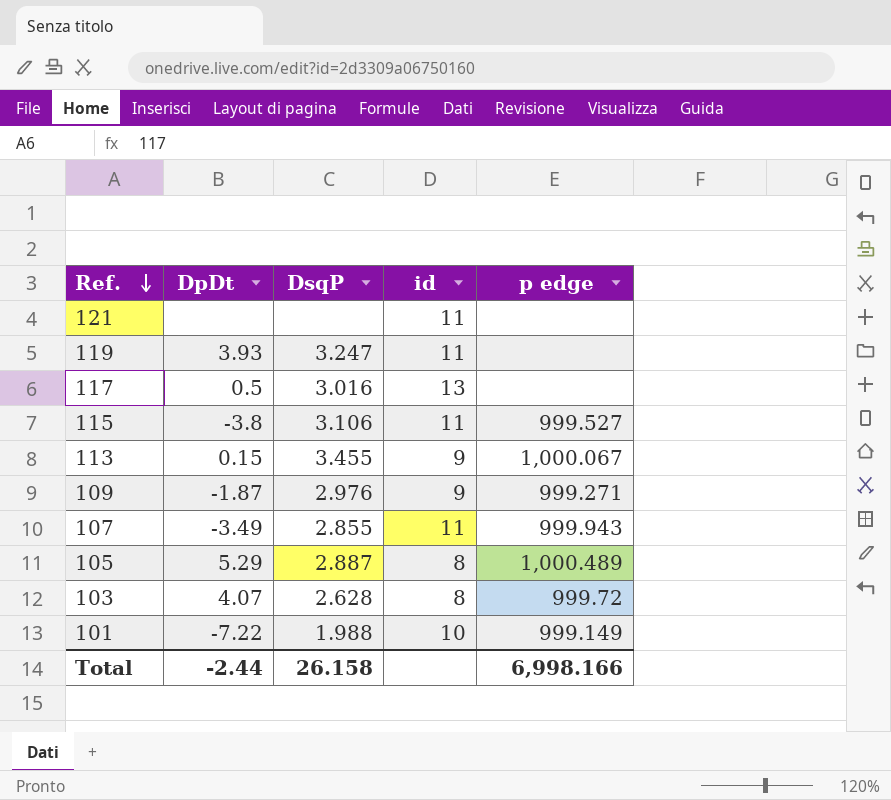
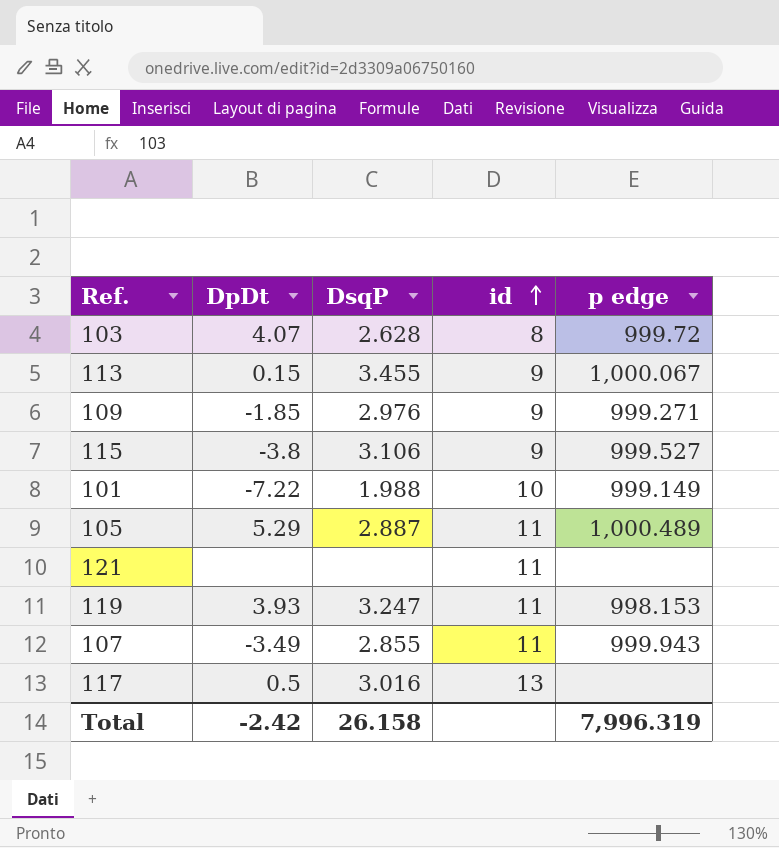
row order: Ref. descending -> id ascending
109 | DpDt: -1.87 -> -1.85
115 | id: 11 -> 9
105 | id: 8 -> 11
119 | p edge: none -> 998.153
Total | DpDt: -2.44 -> -2.42
Total | p edge: 6,998.166 -> 7,996.319

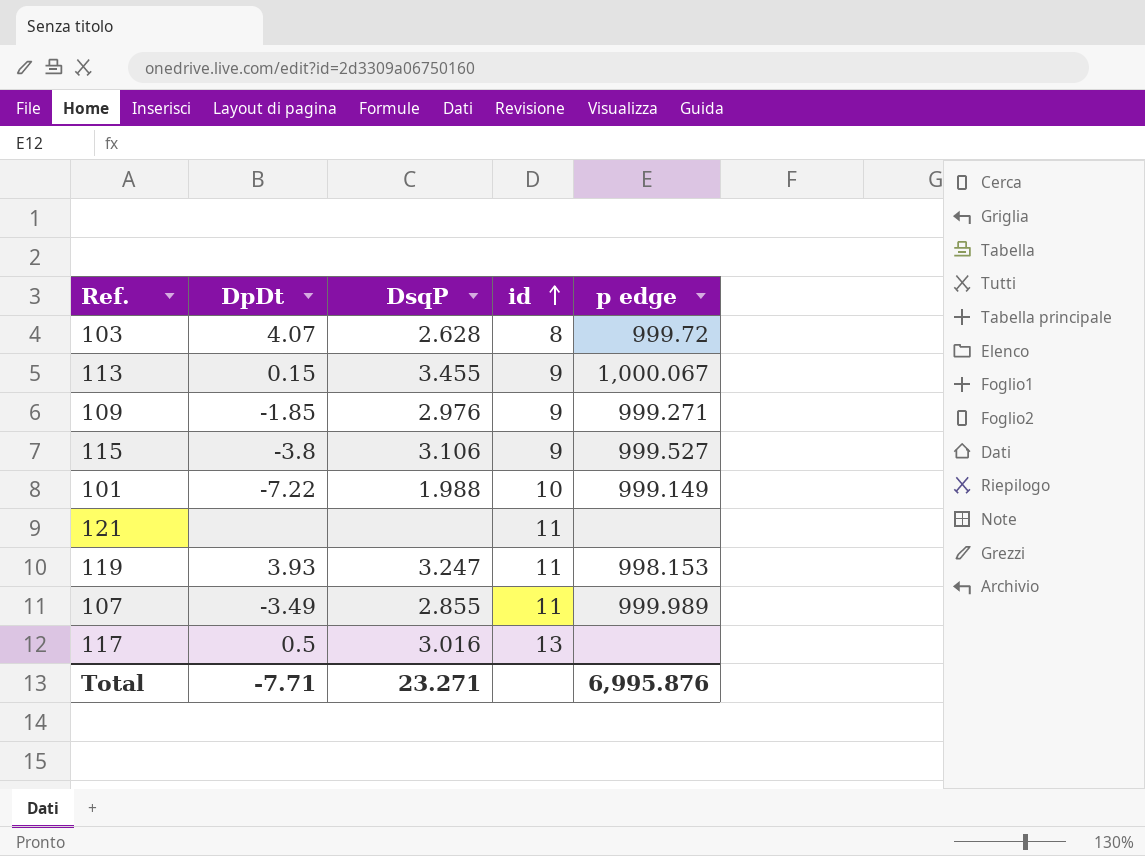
row 105: 5.29 | 2.887 | 11 | 1,000.489 -> none
107 | p edge: 999.943 -> 999.989
Total | DpDt: -2.42 -> -7.71
Total | DsqP: 26.158 -> 23.271
Total | p edge: 7,996.319 -> 6,995.876

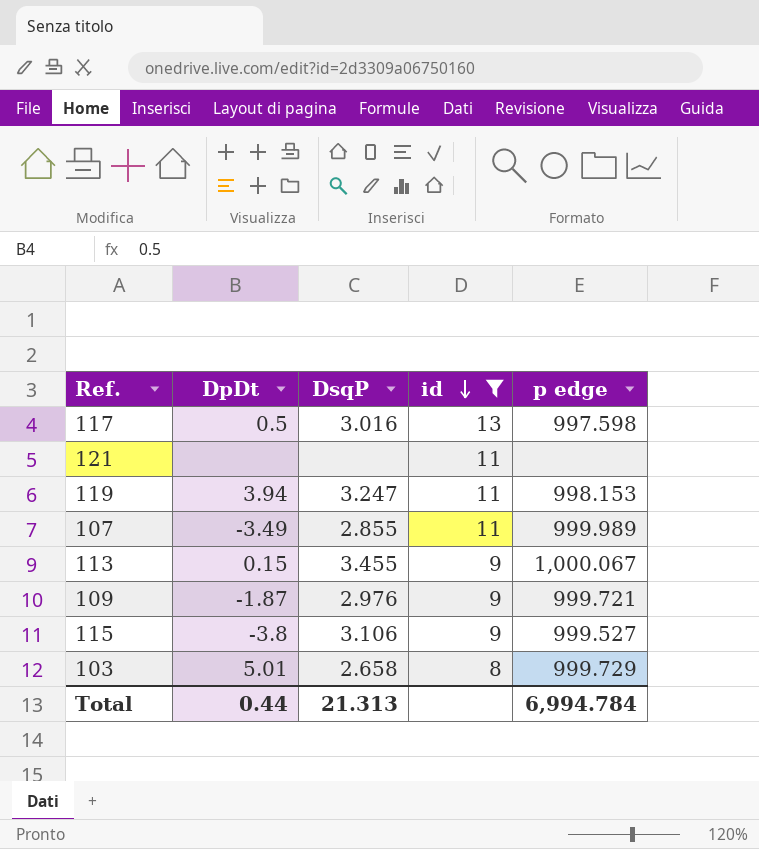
filter: none -> id != 10
row order: id ascending -> id descending
117 | p edge: none -> 997.598
119 | DpDt: 3.93 -> 3.94
109 | DpDt: -1.85 -> -1.87
109 | p edge: 999.271 -> 999.721
103 | DpDt: 4.07 -> 5.01
103 | DsqP: 2.628 -> 2.658
103 | p edge: 999.72 -> 999.729
Total | DpDt: -7.71 -> 0.44
Total | DsqP: 23.271 -> 21.313
Total | p edge: 6,995.876 -> 6,994.784

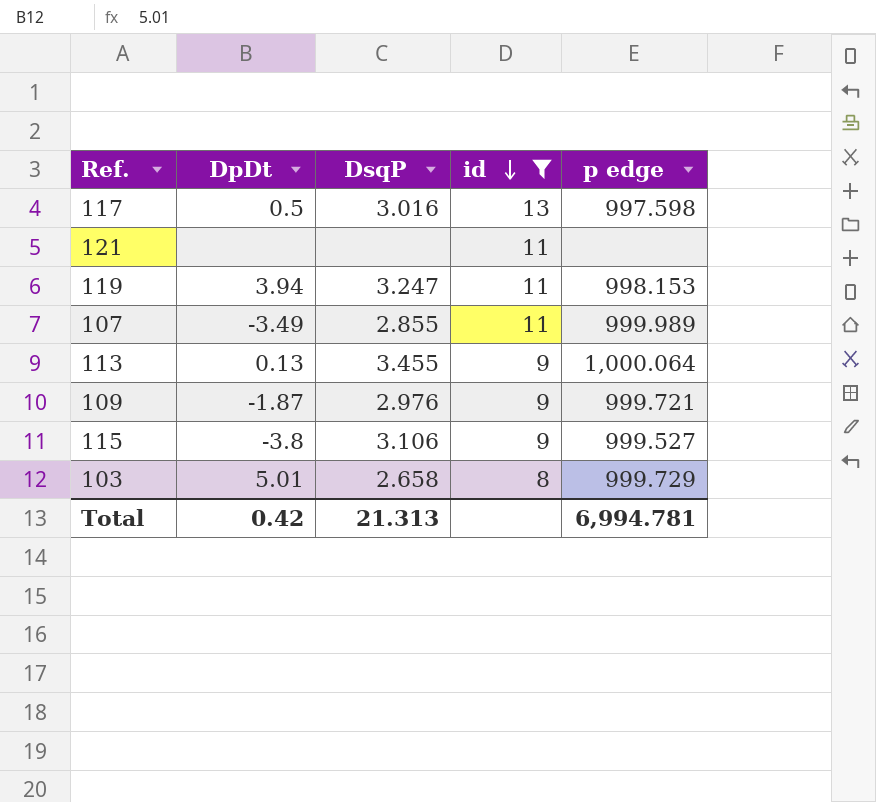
113 | DpDt: 0.15 -> 0.13
113 | p edge: 1,000.067 -> 1,000.064
Total | DpDt: 0.44 -> 0.42
Total | p edge: 6,994.784 -> 6,994.781

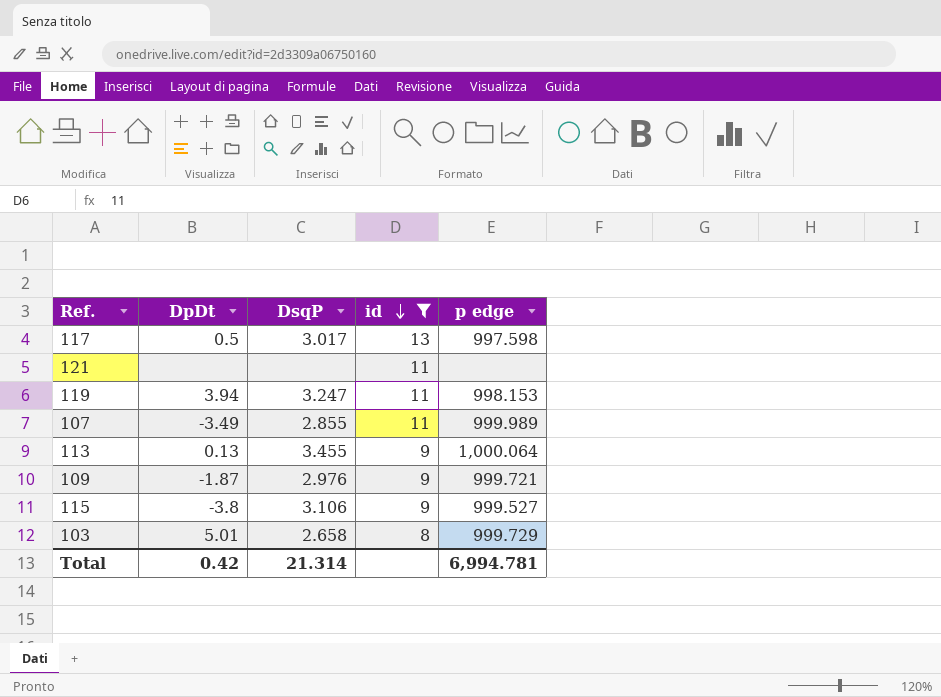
117 | DsqP: 3.016 -> 3.017
Total | DsqP: 21.313 -> 21.314

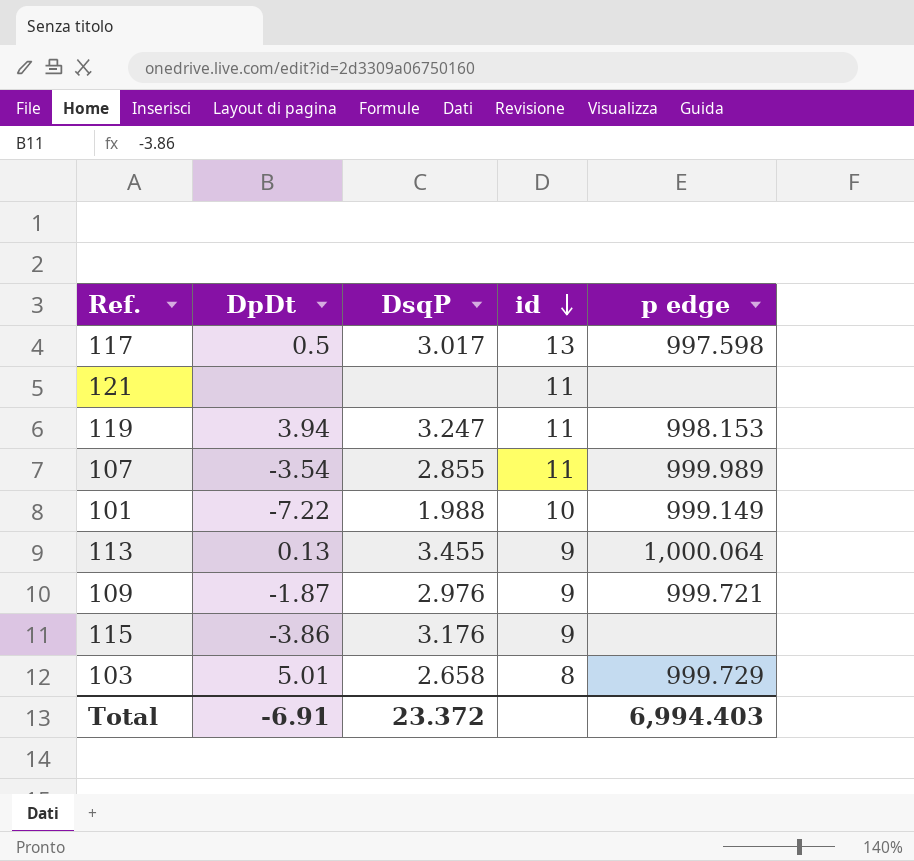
filter: id != 10 -> none
107 | DpDt: -3.49 -> -3.54
115 | DpDt: -3.8 -> -3.86
115 | DsqP: 3.106 -> 3.176
115 | p edge: 999.527 -> none
Total | DpDt: 0.42 -> -6.91
Total | DsqP: 21.314 -> 23.372
Total | p edge: 6,994.781 -> 6,994.403

